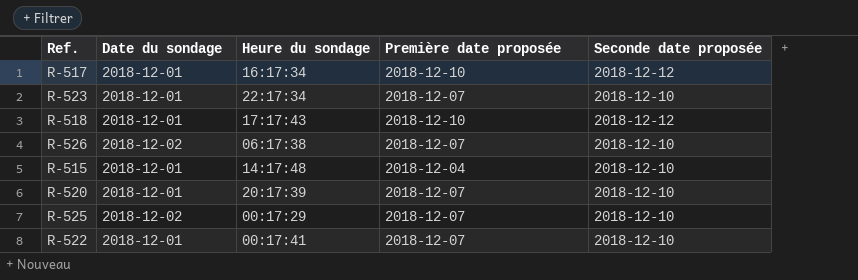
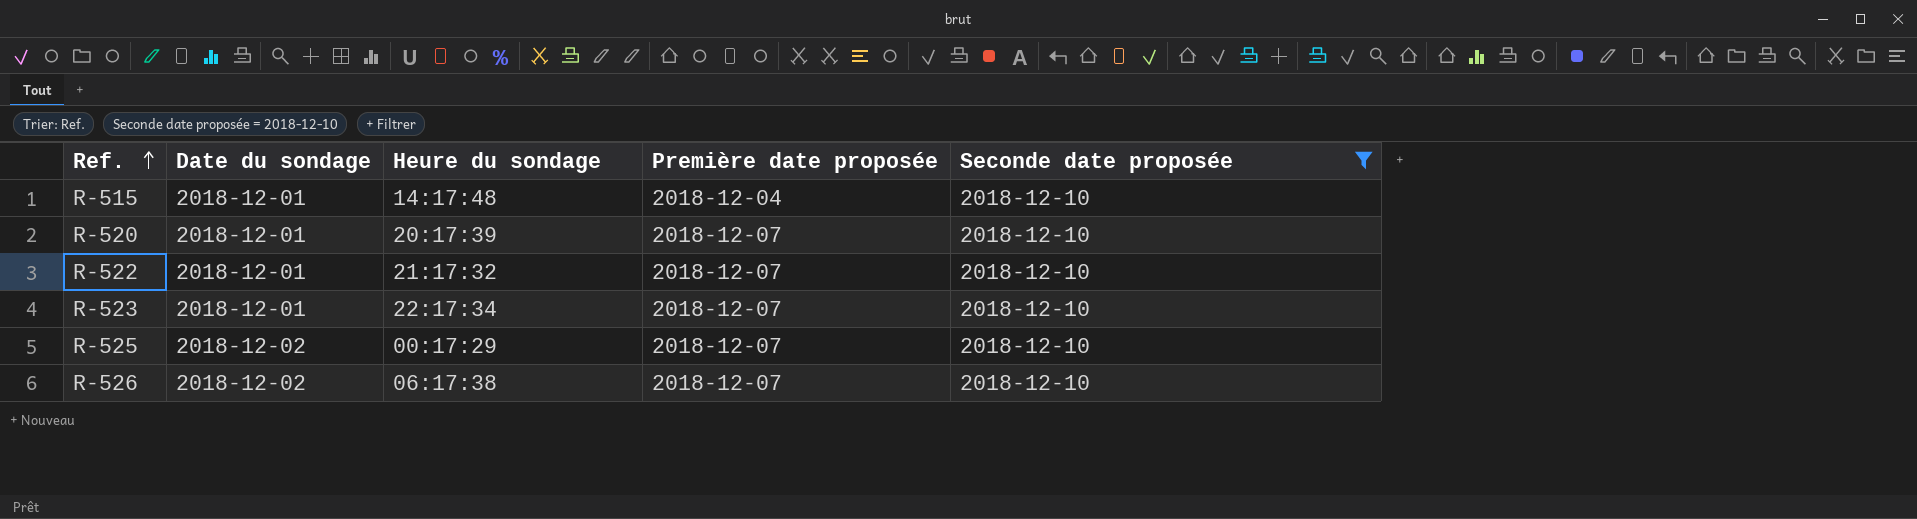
filter: none -> Seconde date proposée = 2018-12-10
row order: none -> Ref. ascending
R-522 | Heure du sondage: 00:17:41 -> 21:17:32

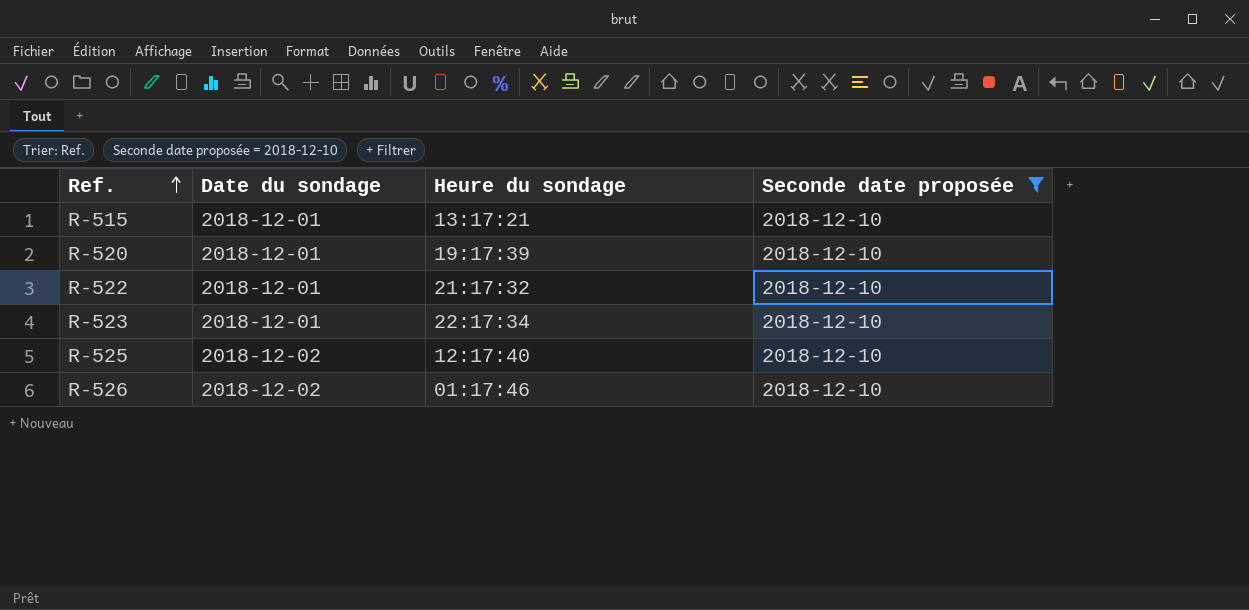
column Première date proposée | position: 4 -> none
R-515 | Heure du sondage: 14:17:48 -> 13:17:21
R-520 | Heure du sondage: 20:17:39 -> 19:17:39
R-525 | Heure du sondage: 00:17:29 -> 12:17:40
R-526 | Heure du sondage: 06:17:38 -> 01:17:46

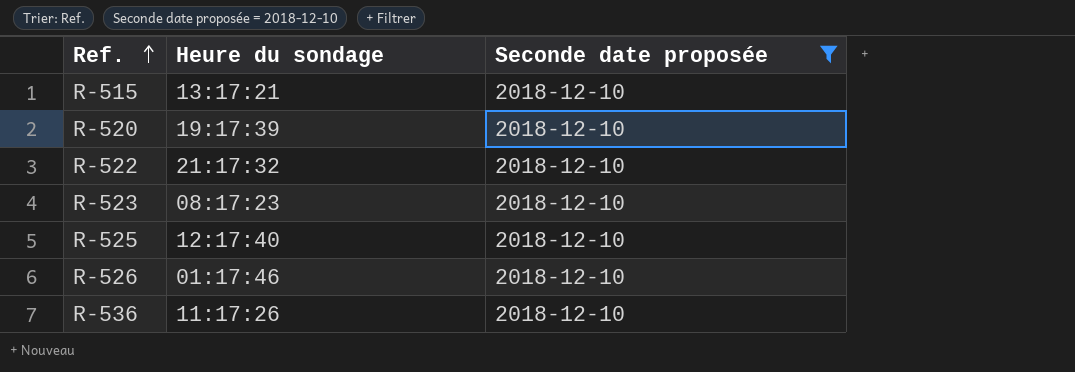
column Date du sondage | position: 2 -> none
R-523 | Heure du sondage: 22:17:34 -> 08:17:23
row R-536: none -> 11:17:26 | 2018-12-10

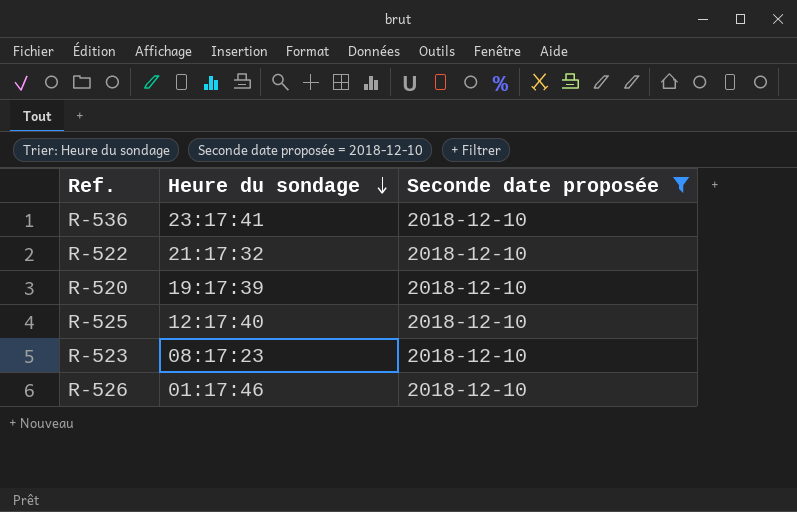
row order: Ref. ascending -> Heure du sondage descending
row R-515: 13:17:21 | 2018-12-10 -> none
R-536 | Heure du sondage: 11:17:26 -> 23:17:41

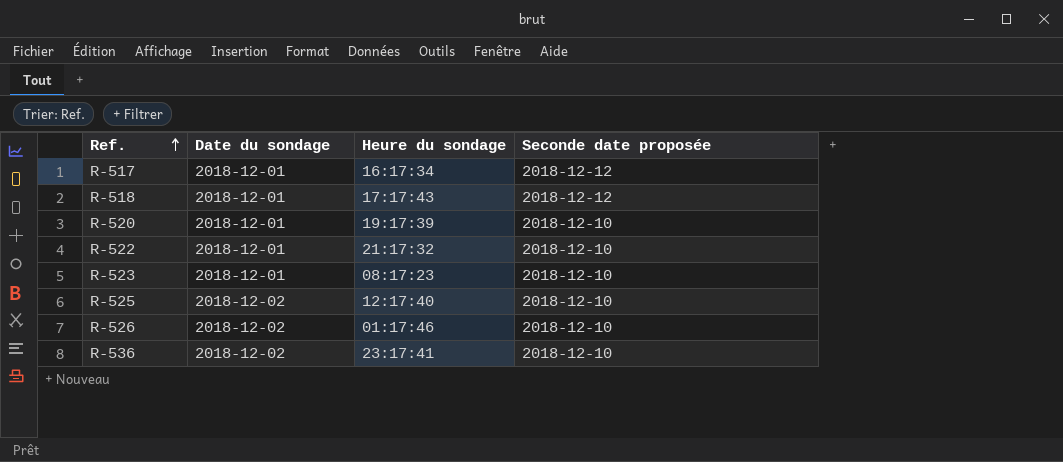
filter: Seconde date proposée = 2018-12-10 -> none
row order: Heure du sondage descending -> Ref. ascending
column Date du sondage | position: none -> 2

